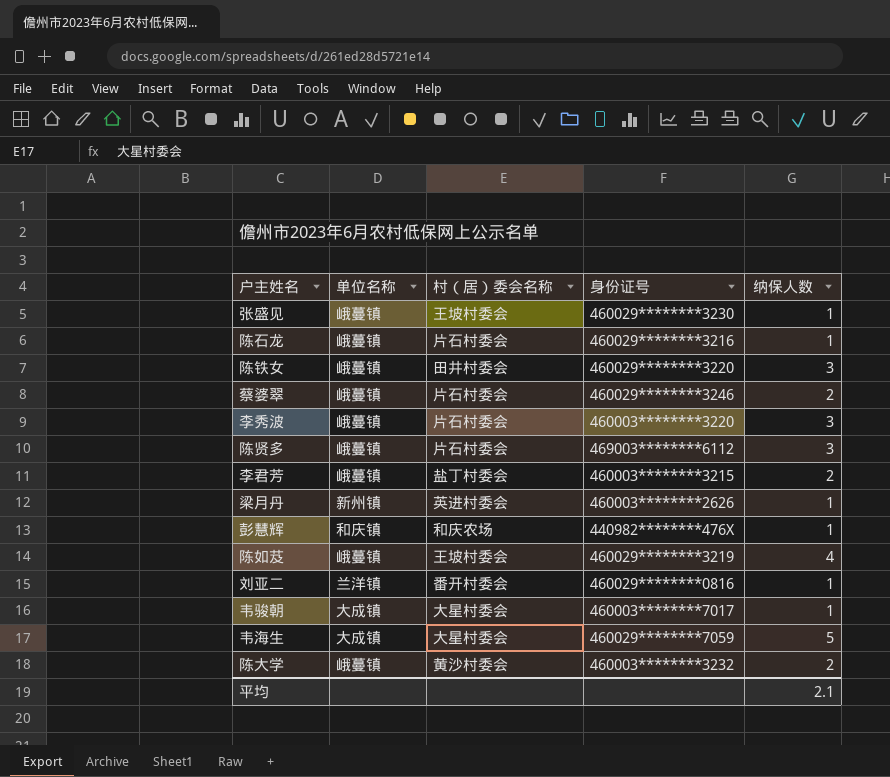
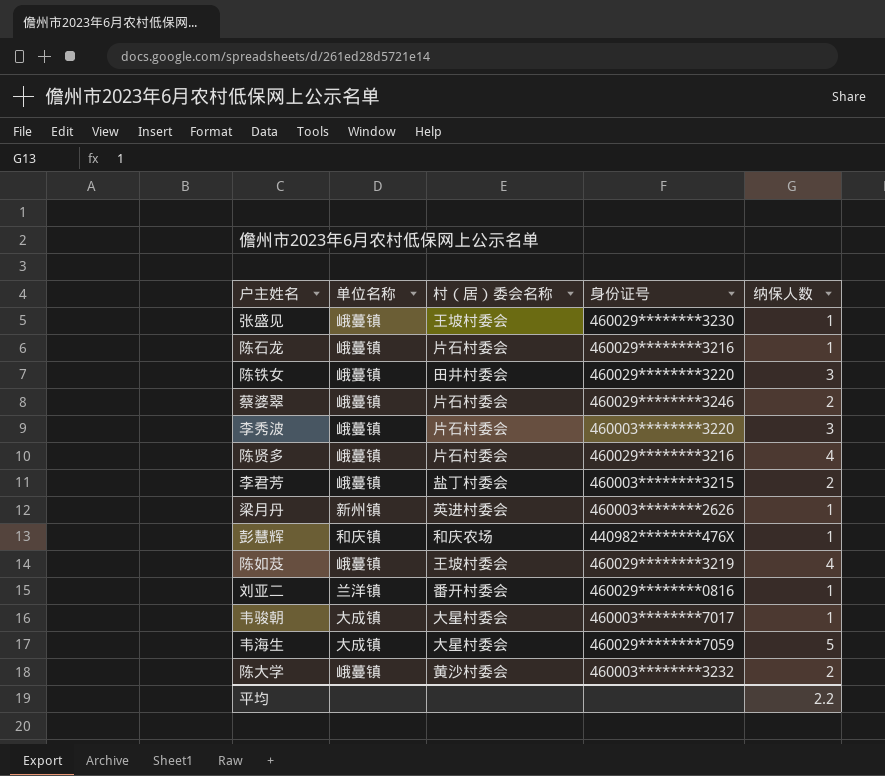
陈贤多 | 身份证号: 469003********6112 -> 460029********3216
陈贤多 | 纳保人数: 3 -> 4
平均 | 纳保人数: 2.1 -> 2.2

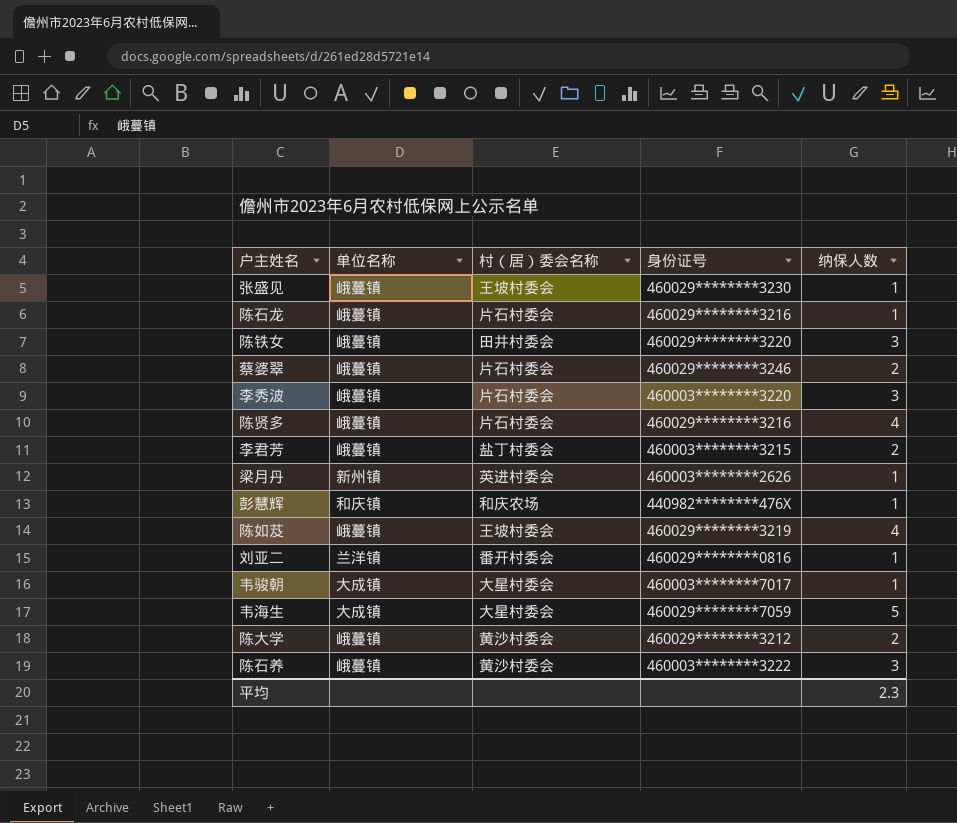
陈大学 | 身份证号: 460003********3232 -> 460029********3212
row 陈石养: none -> 峨蔓镇 | 黄沙村委会 | 460003********3222 | 3
平均 | 纳保人数: 2.2 -> 2.3

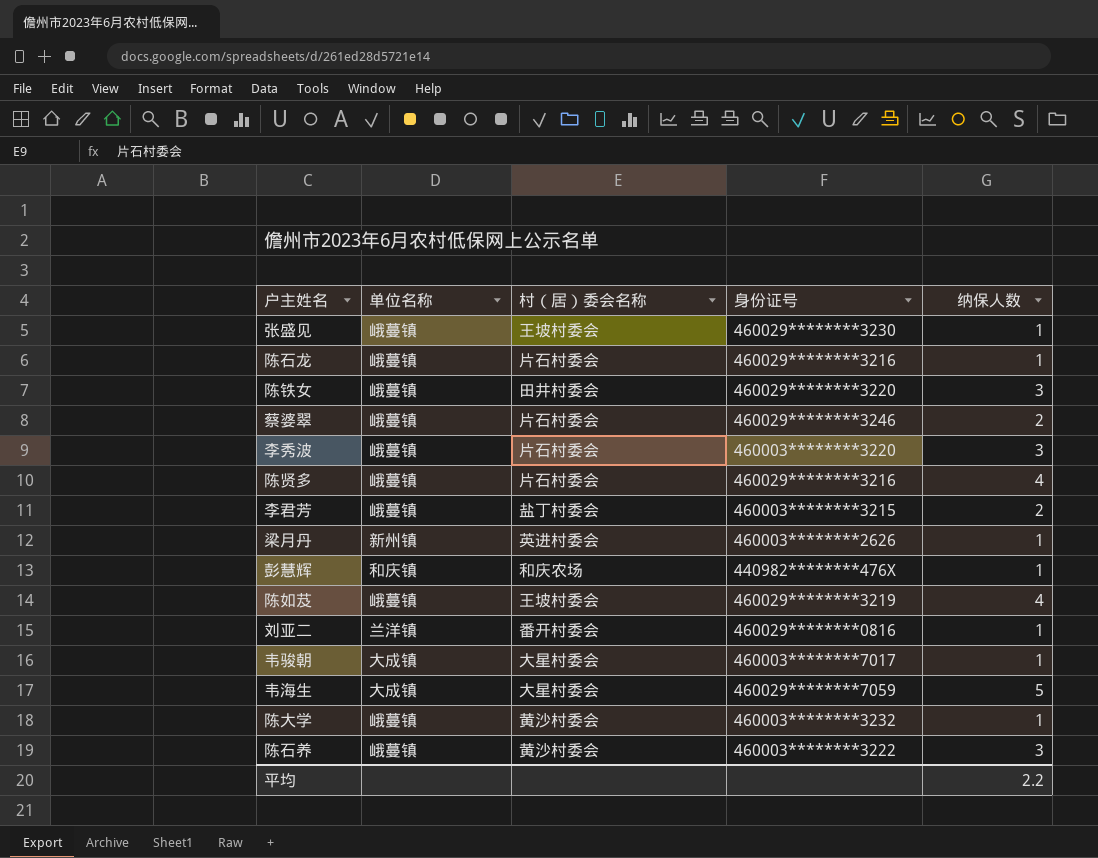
陈大学 | 身份证号: 460029********3212 -> 460003********3232
陈大学 | 纳保人数: 2 -> 1
平均 | 纳保人数: 2.3 -> 2.2

